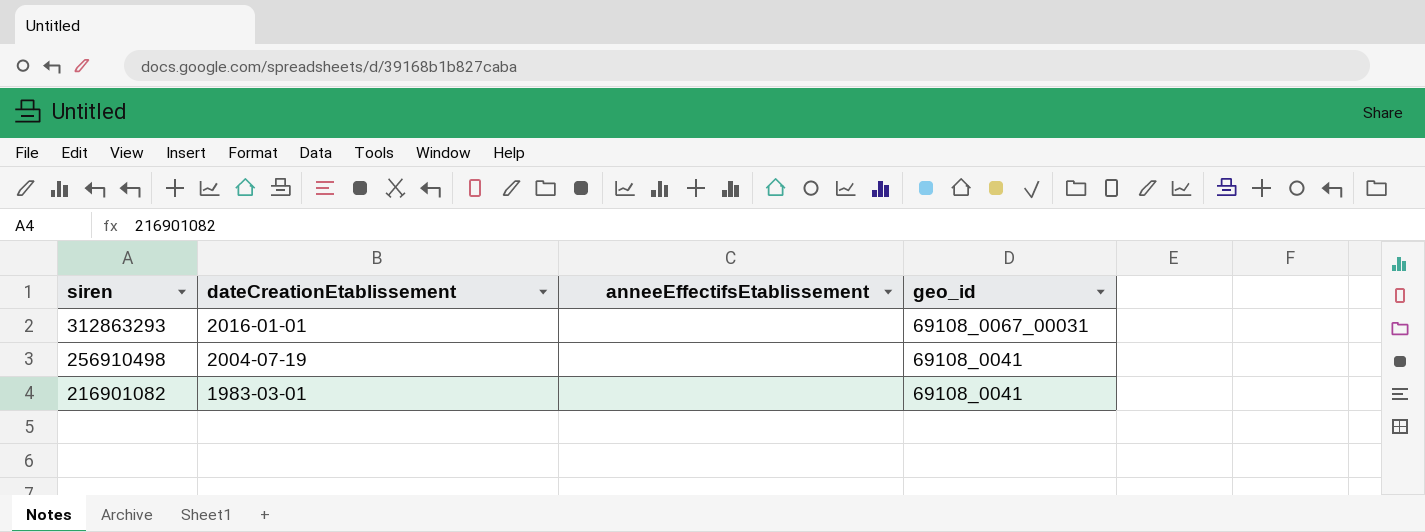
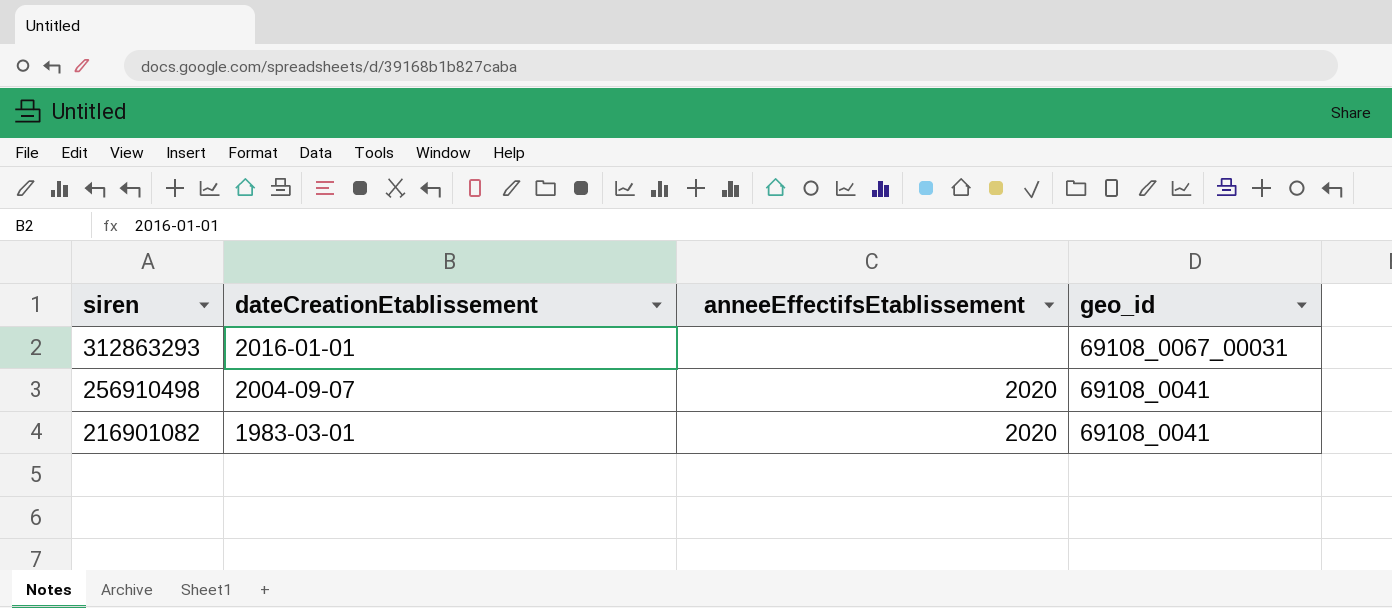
256910498 | dateCreationEtablissement: 2004-07-19 -> 2004-09-07
256910498 | anneeEffectifsEtablissement: none -> 2020
216901082 | anneeEffectifsEtablissement: none -> 2020

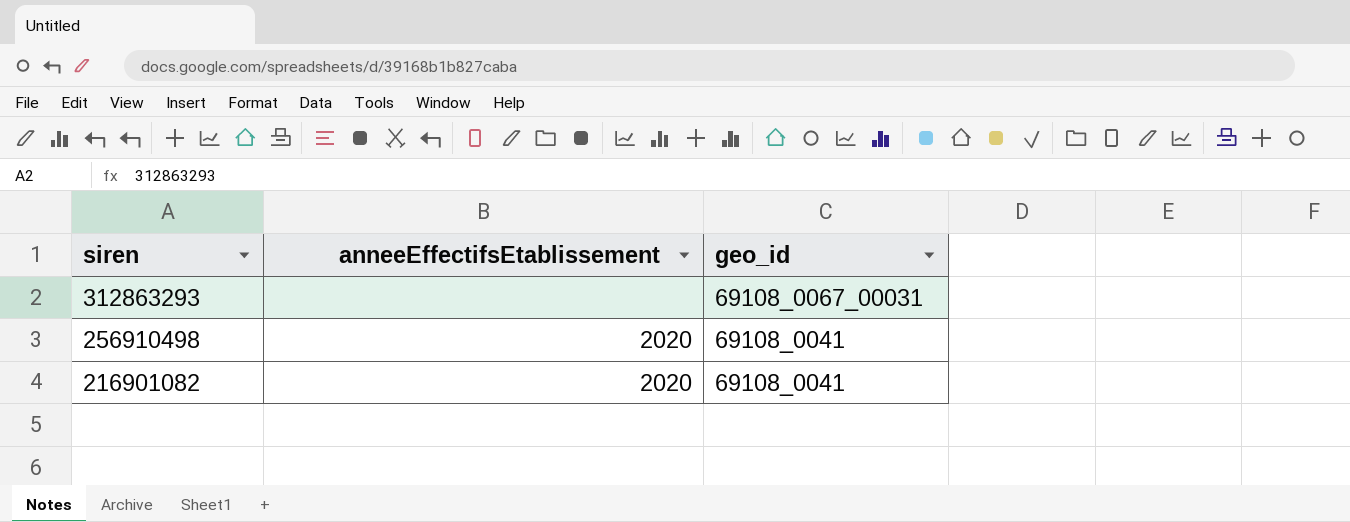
column dateCreationEtablissement | position: 2 -> none

